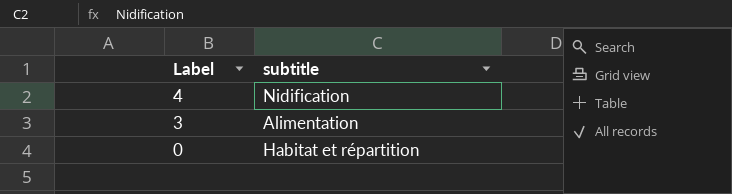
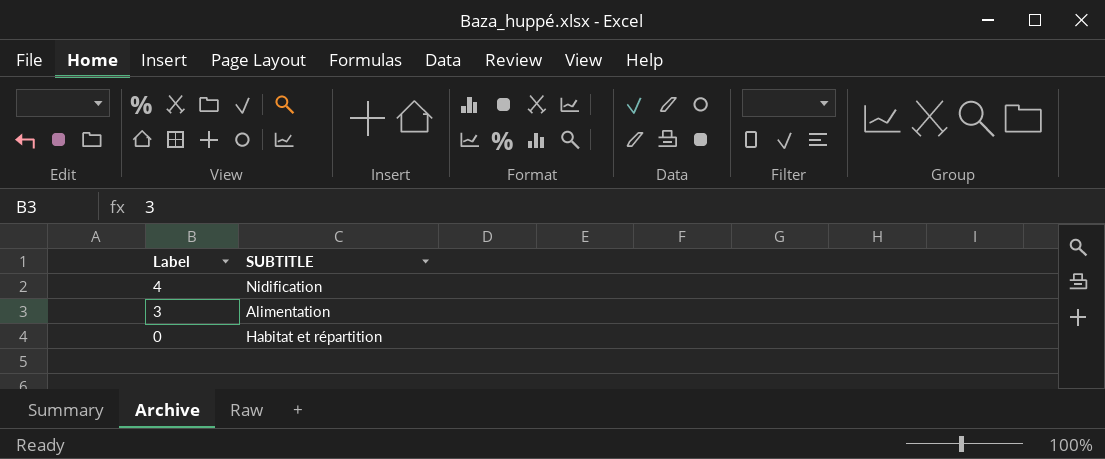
column name: subtitle -> SUBTITLE

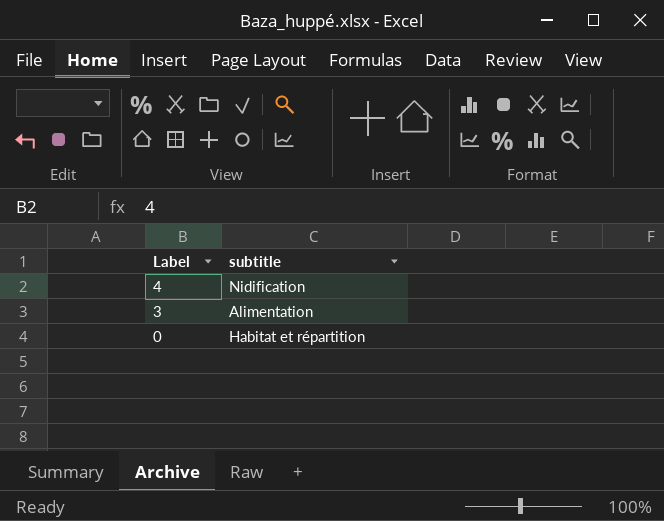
column name: SUBTITLE -> subtitle

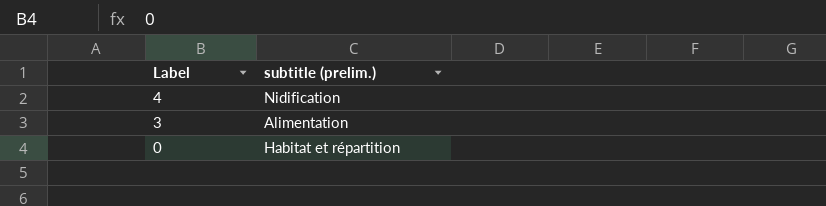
column name: subtitle -> subtitle (prelim.)

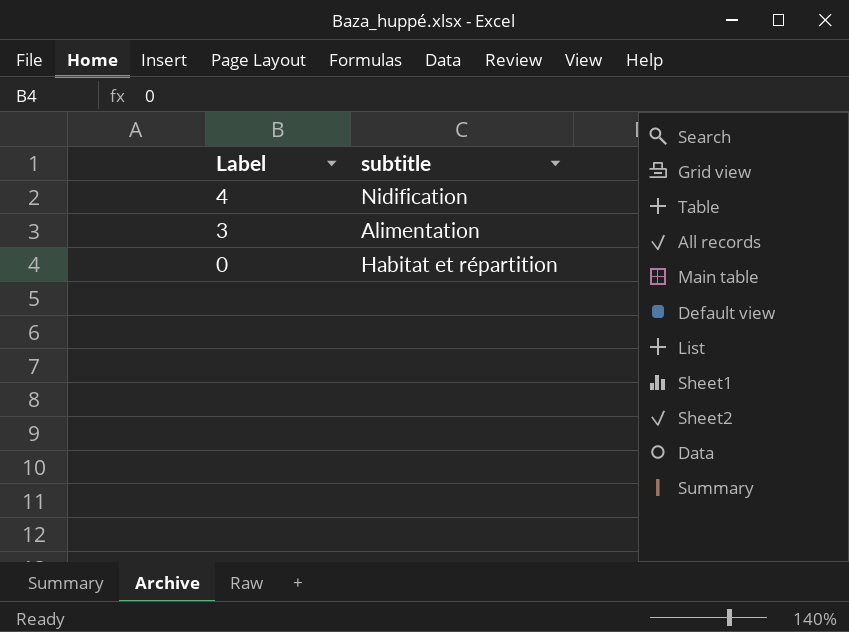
column name: subtitle (prelim.) -> subtitle

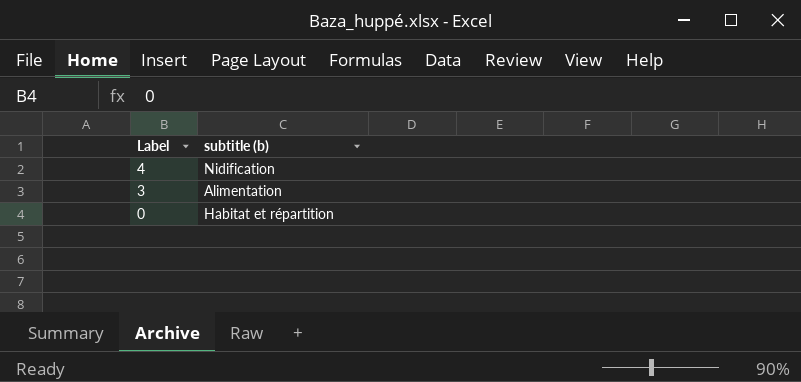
column name: subtitle -> subtitle (b)

